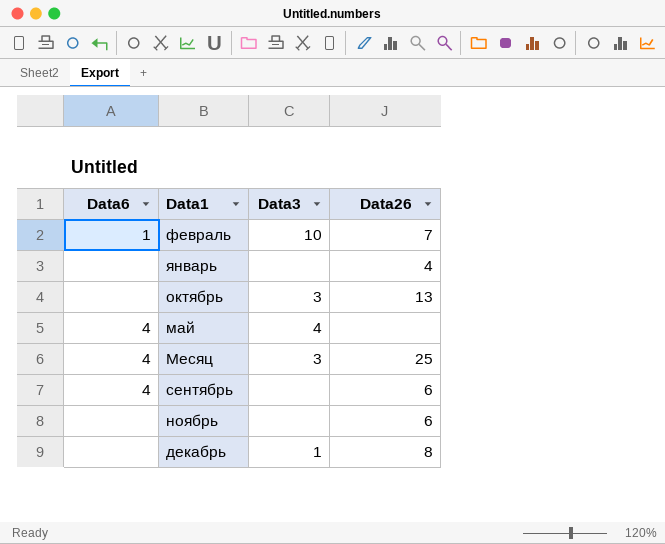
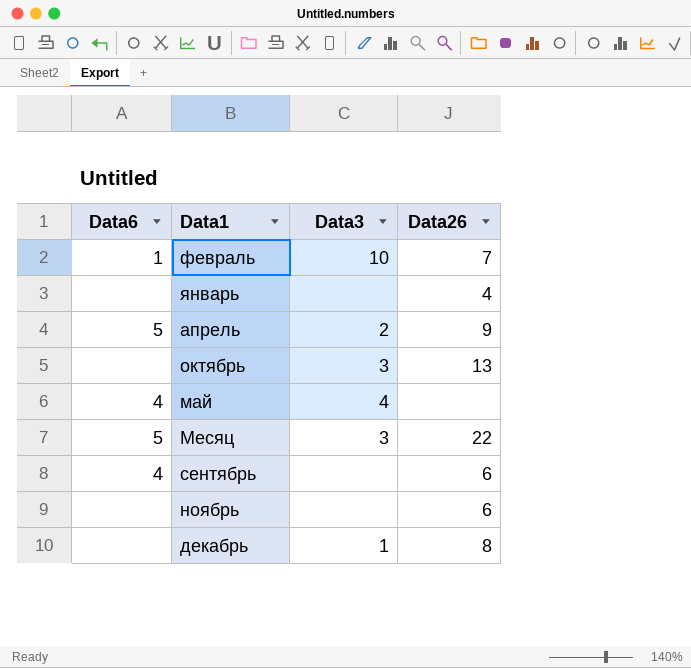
row апрель: none -> 5 | 2 | 9
Месяц | Data6: 4 -> 5
Месяц | Data26: 25 -> 22

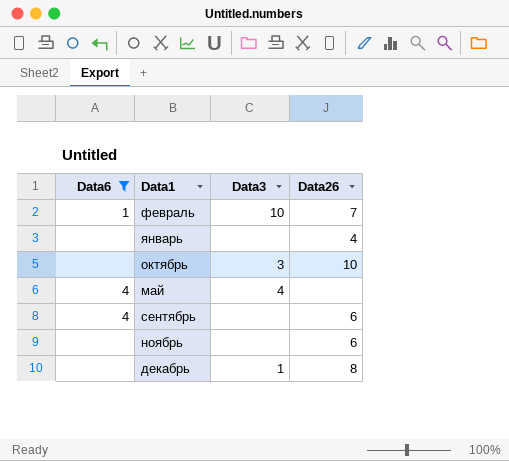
filter: none -> Data6 != 5
октябрь | Data26: 13 -> 10

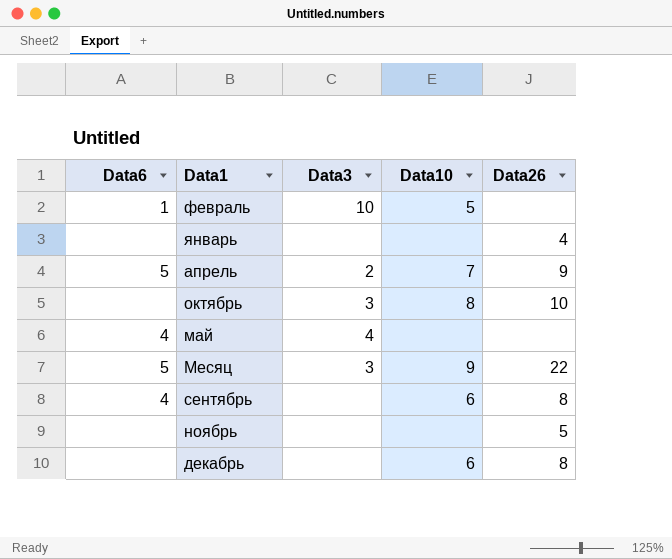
filter: Data6 != 5 -> none
column Data10 | position: none -> 4
февраль | Data26: 7 -> none
сентябрь | Data26: 6 -> 8
ноябрь | Data26: 6 -> 5
декабрь | Data3: 1 -> none

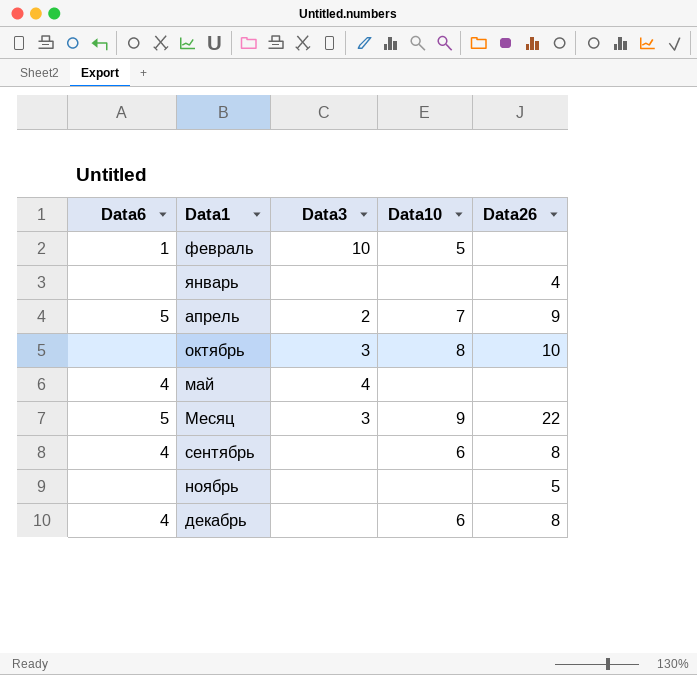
декабрь | Data6: none -> 4

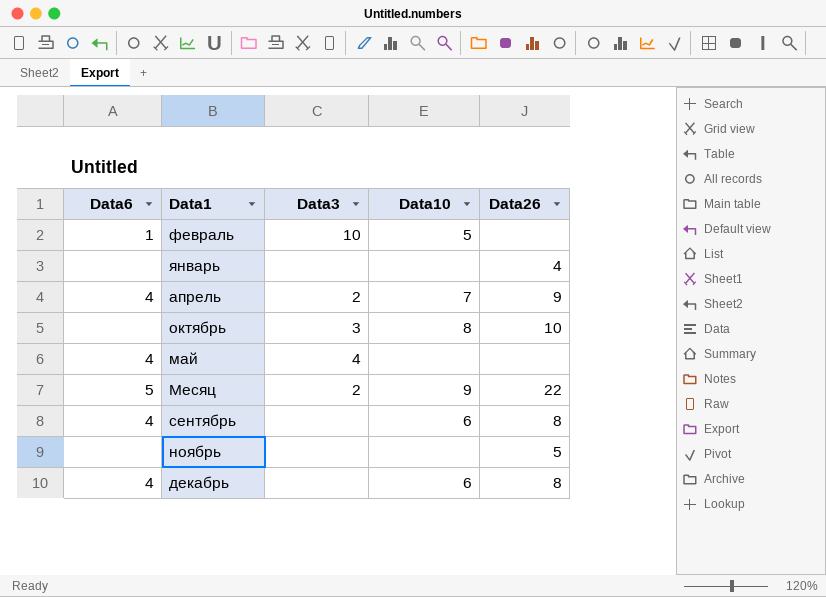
апрель | Data6: 5 -> 4
Месяц | Data3: 3 -> 2

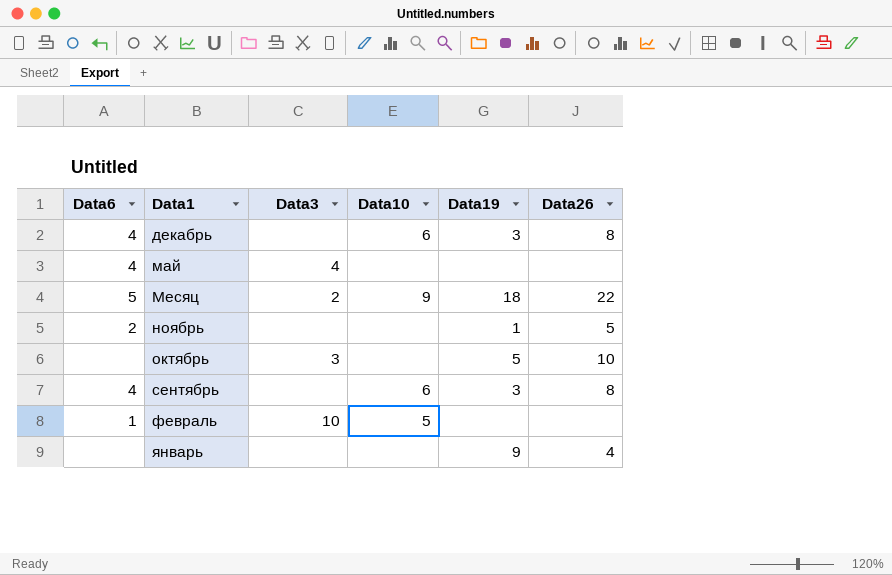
row order: none -> Data1 ascending
column Data19 | position: none -> 5
row апрель: 4 | 2 | 7 | 9 -> none
ноябрь | Data6: none -> 2
октябрь | Data10: 8 -> none

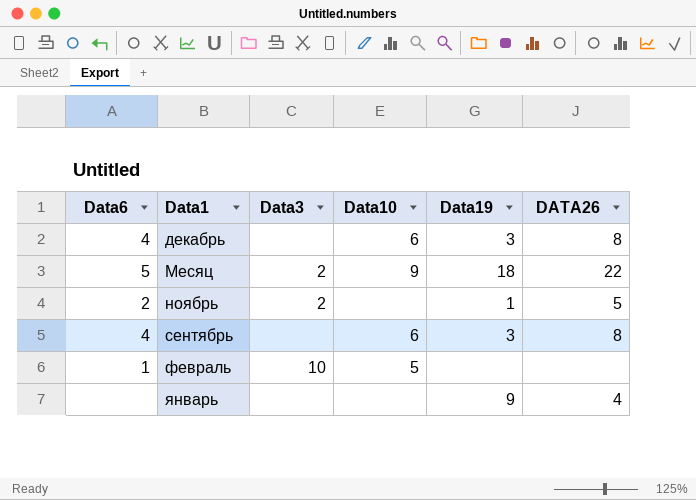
column name: Data26 -> DATA26
row май: 4 | 4 | none | none | none -> none
row октябрь: none | 3 | none | 5 | 10 -> none
ноябрь | Data3: none -> 2

